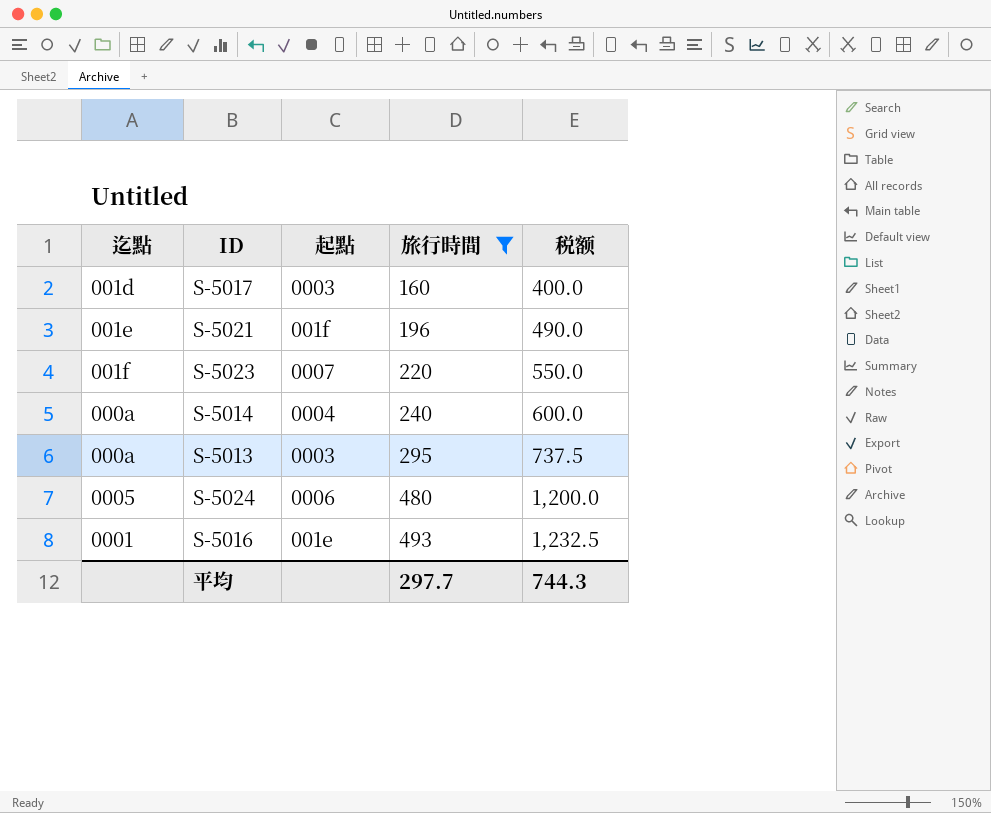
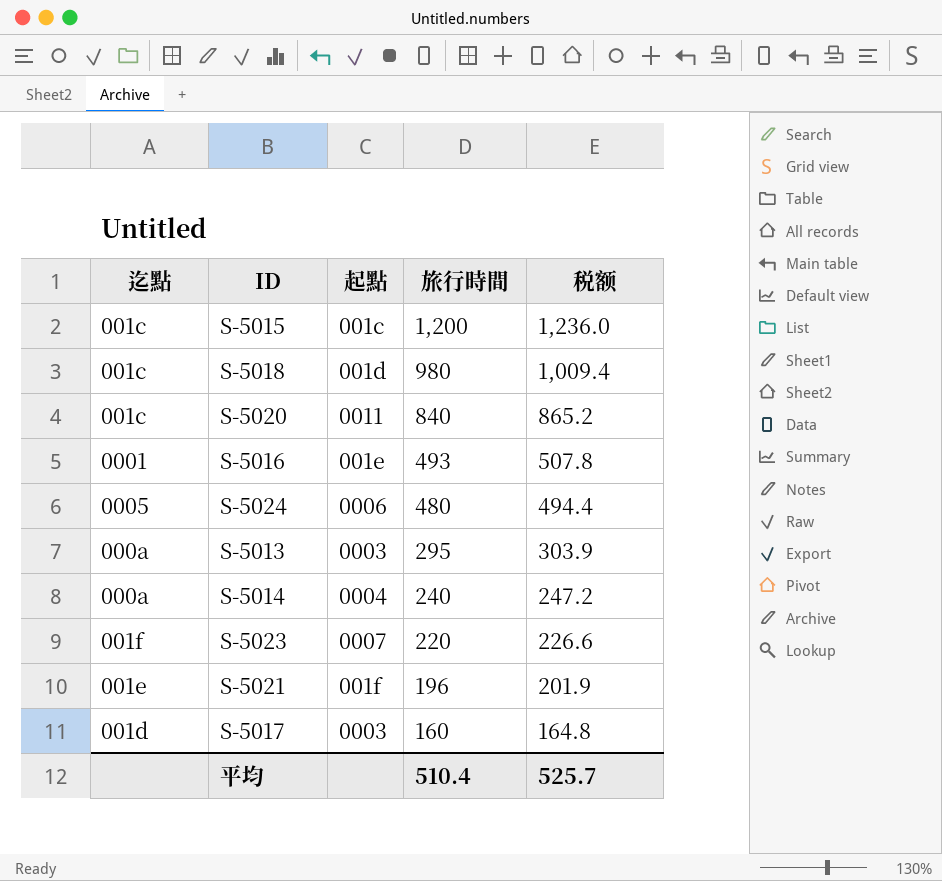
filter: 旅行時間 <= 493 -> none
row order: 旅行時間 ascending -> 旅行時間 descending
column 税额 | formula: [旅行時間] * 2.5 -> [旅行時間] * 1.03
平均 | 旅行時間: 297.7 -> 510.4
平均 | 税额: 744.3 -> 525.7

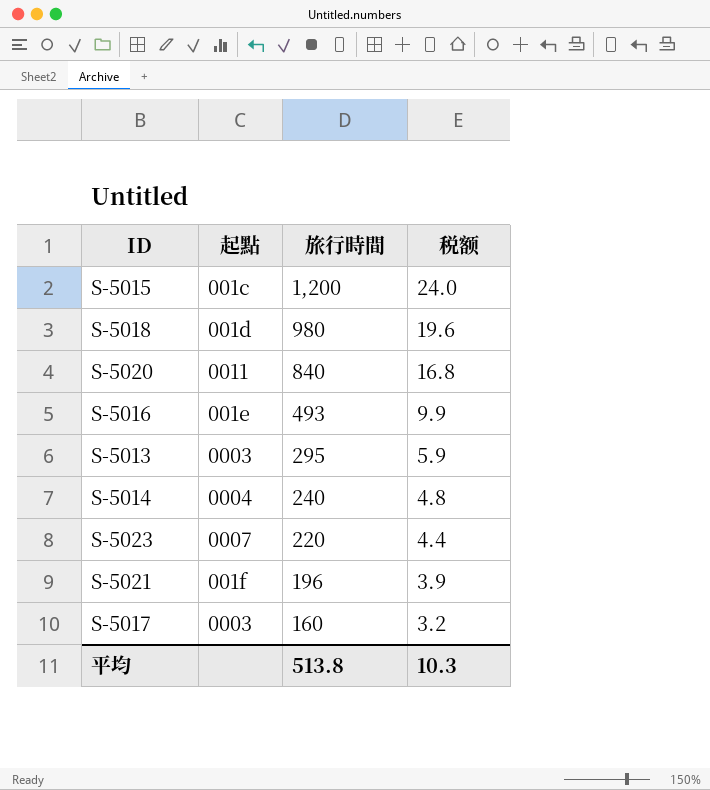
column 迄點 | position: 1 -> none
column 税额 | formula: [旅行時間] * 1.03 -> [旅行時間] * 0.02
row S-5024: 0005 | 0006 | 480 | 494.4 -> none
平均 | 旅行時間: 510.4 -> 513.8
平均 | 税额: 525.7 -> 10.3

